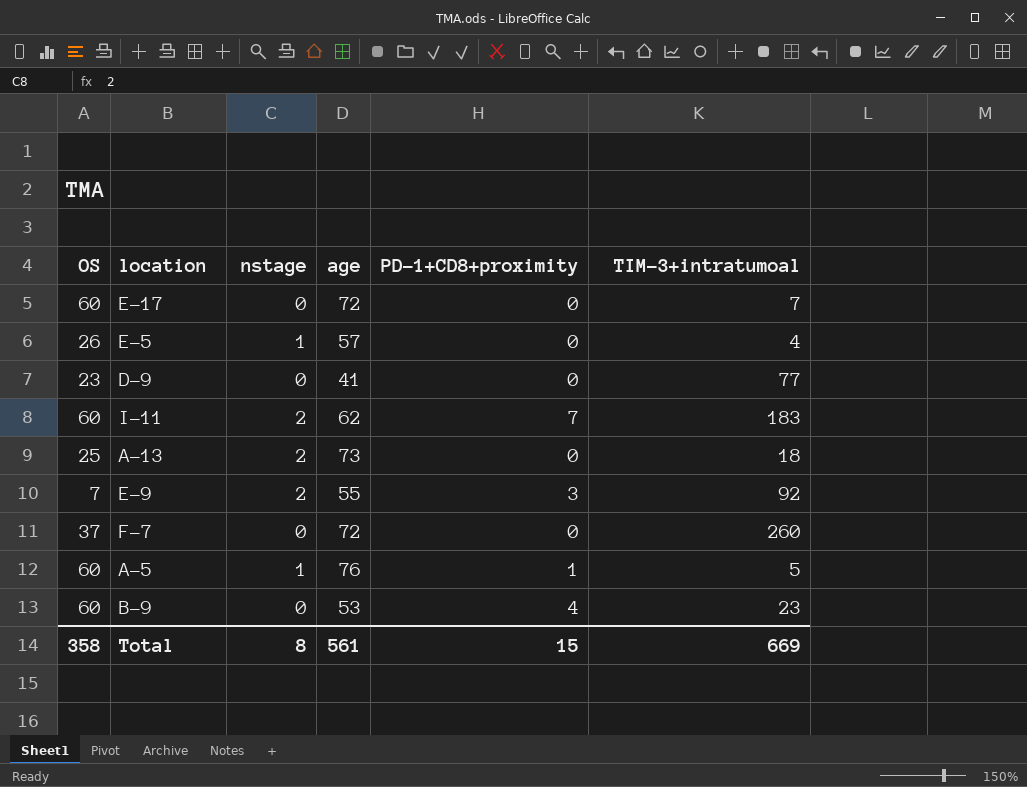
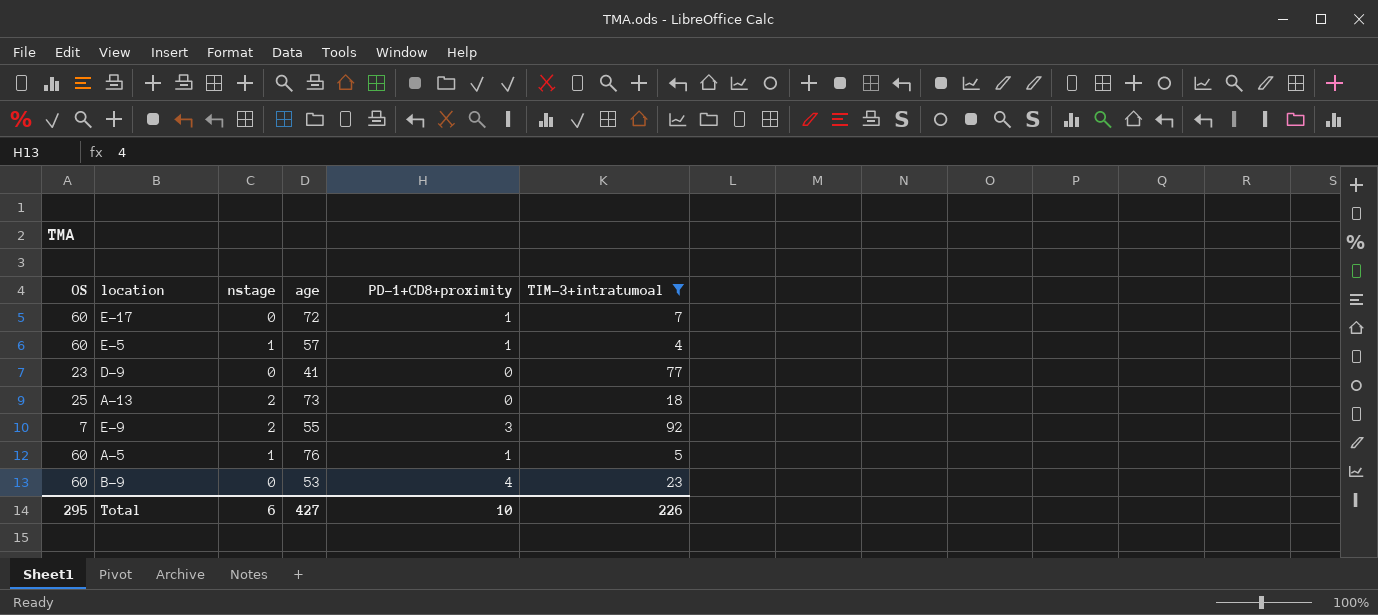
filter: none -> TIM-3+intratumoal <= 92
E-17 | PD-1+CD8+proximity: 0 -> 1
E-5 | OS: 26 -> 60
E-5 | PD-1+CD8+proximity: 0 -> 1
Total | OS: 358 -> 295
Total | nstage: 8 -> 6
Total | age: 561 -> 427
Total | PD-1+CD8+proximity: 15 -> 10
Total | TIM-3+intratumoal: 669 -> 226

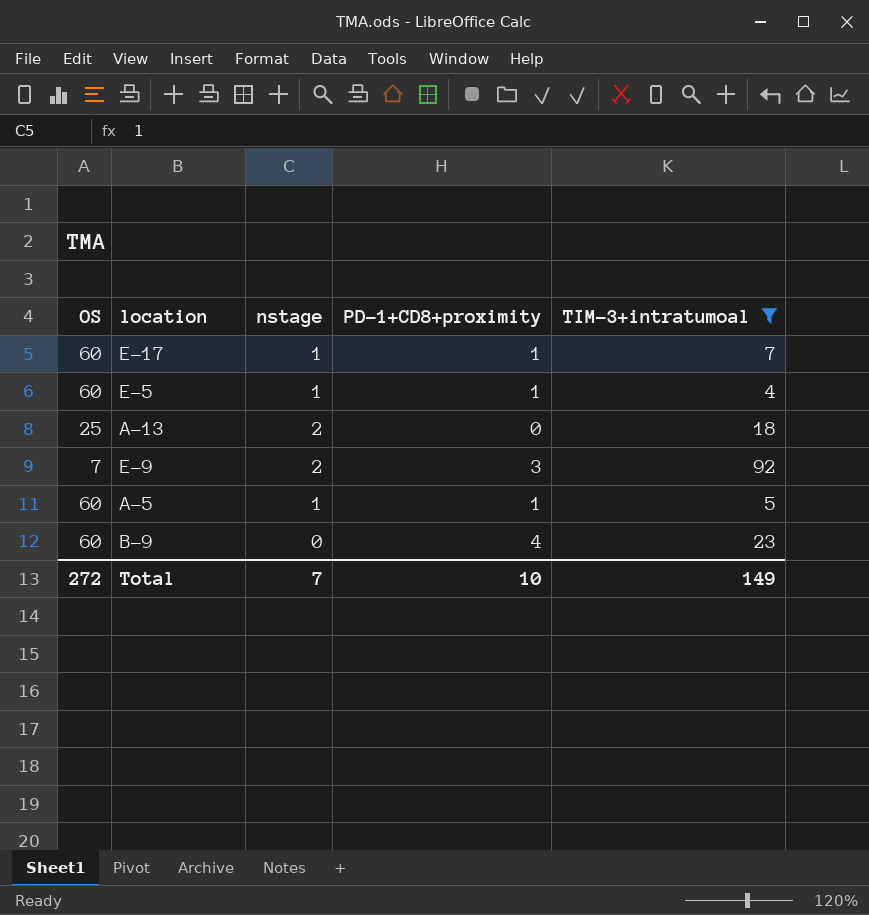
column age | position: 4 -> none
row D-9: 23 | 0 | 41 | 0 | 77 -> none
E-17 | nstage: 0 -> 1
Total | OS: 295 -> 272
Total | nstage: 6 -> 7
Total | TIM-3+intratumoal: 226 -> 149

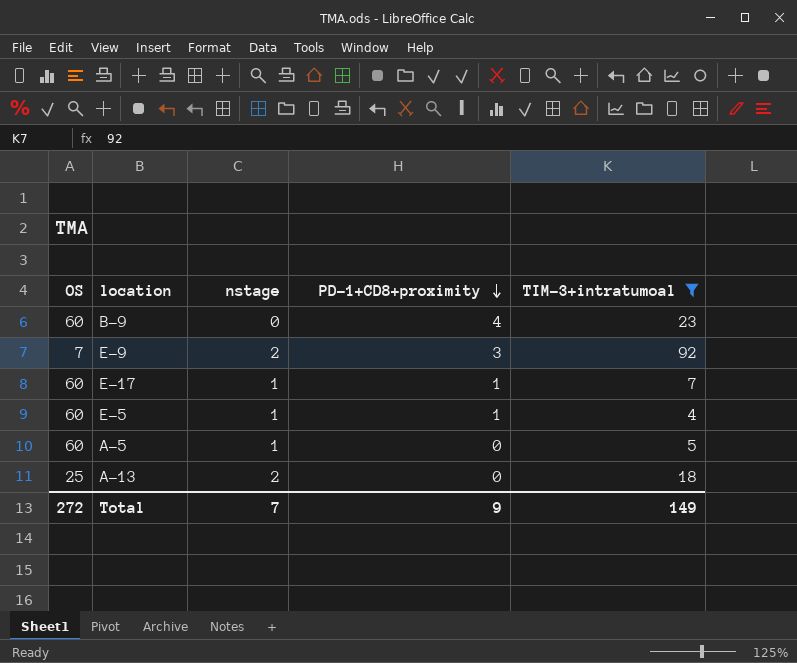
row order: none -> PD-1+CD8+proximity descending
A-5 | PD-1+CD8+proximity: 1 -> 0
Total | PD-1+CD8+proximity: 10 -> 9

